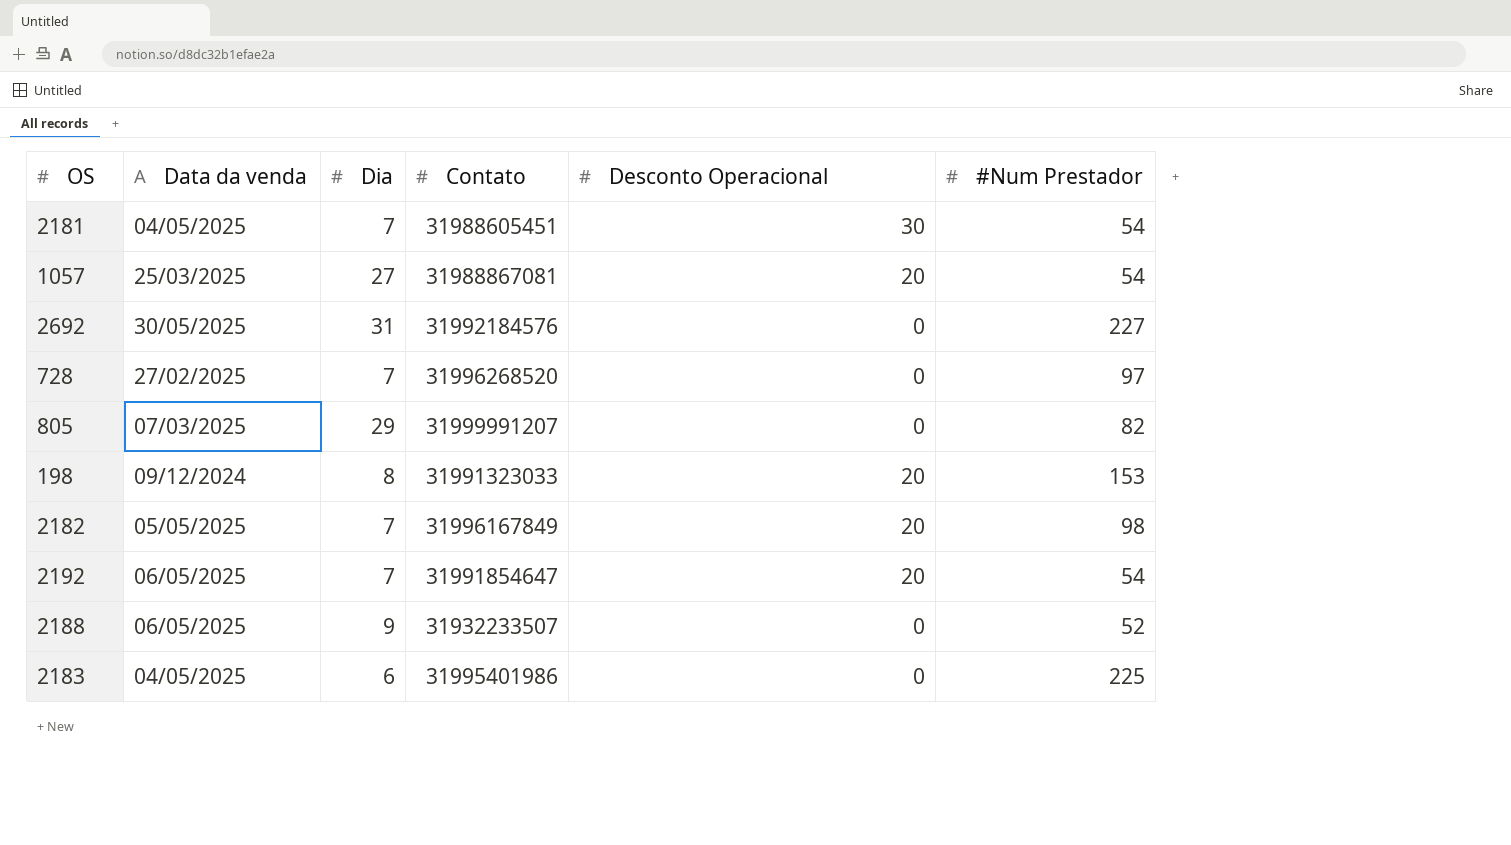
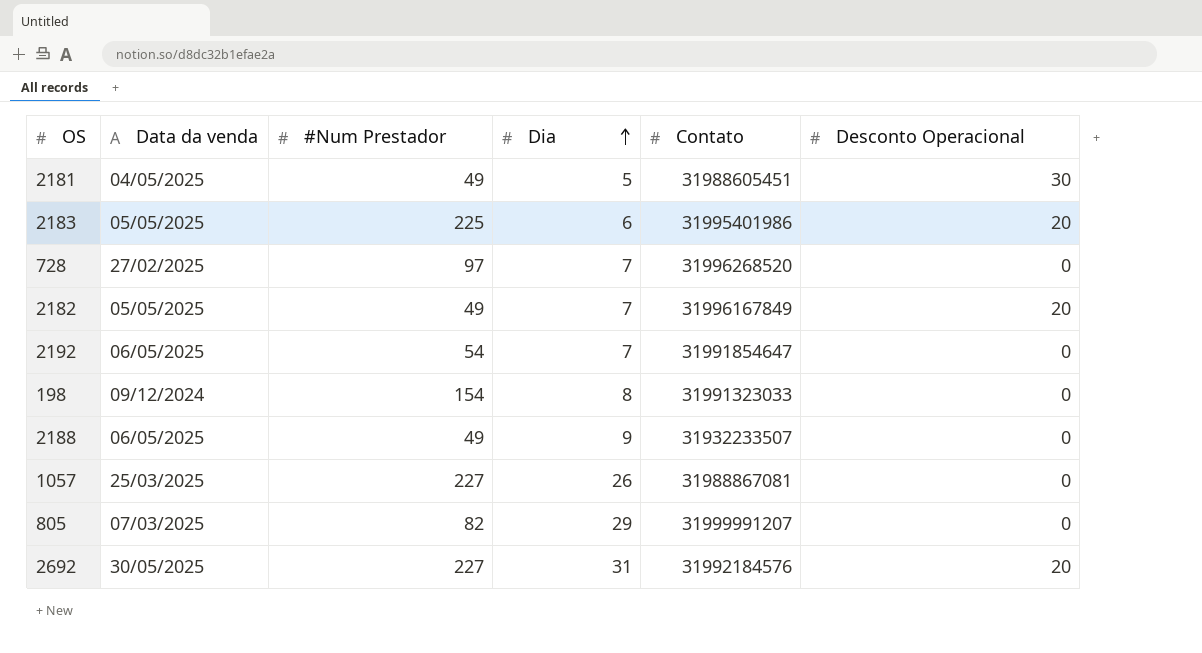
row order: none -> Dia ascending
column #Num Prestador | position: 6 -> 3
2181 | #Num Prestador: 54 -> 49
2181 | Dia: 7 -> 5
2183 | Data da venda: 04/05/2025 -> 05/05/2025
2183 | Desconto Operacional: 0 -> 20
2182 | #Num Prestador: 98 -> 49
2192 | Desconto Operacional: 20 -> 0
198 | #Num Prestador: 153 -> 154
198 | Desconto Operacional: 20 -> 0
2188 | #Num Prestador: 52 -> 49
1057 | #Num Prestador: 54 -> 227
1057 | Dia: 27 -> 26
1057 | Desconto Operacional: 20 -> 0
2692 | Desconto Operacional: 0 -> 20

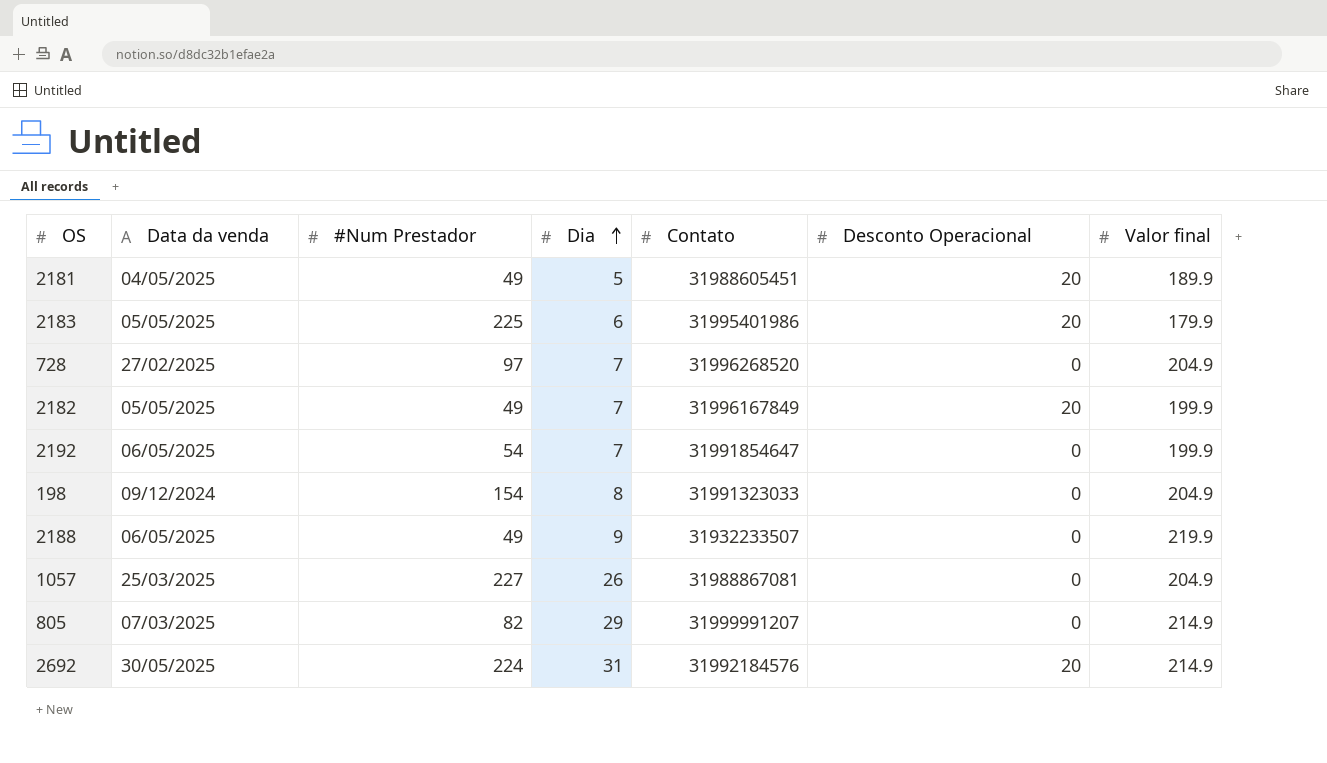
column Valor final | position: none -> 7
2181 | Desconto Operacional: 30 -> 20
2692 | #Num Prestador: 227 -> 224

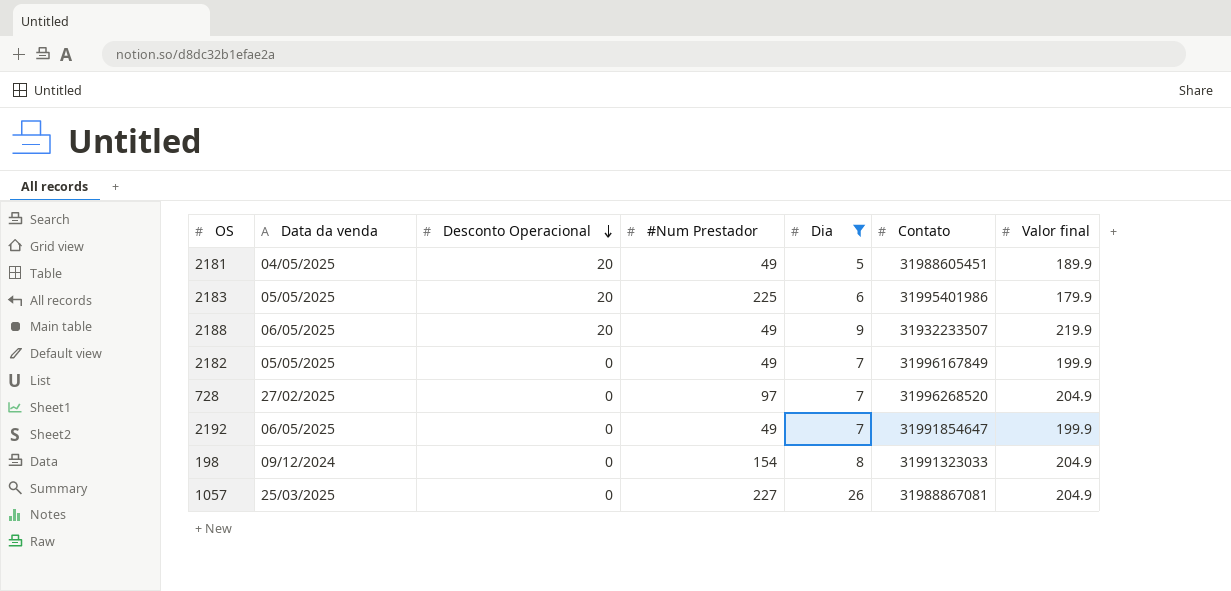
filter: none -> Dia <= 26
row order: Dia ascending -> Desconto Operacional descending
column Desconto Operacional | position: 6 -> 3
2188 | Desconto Operacional: 0 -> 20
2182 | Desconto Operacional: 20 -> 0
2192 | #Num Prestador: 54 -> 49

